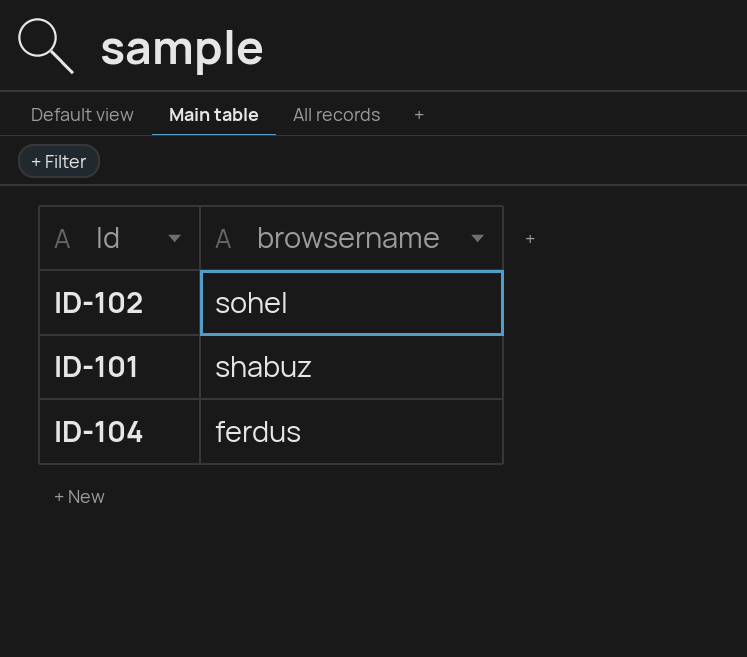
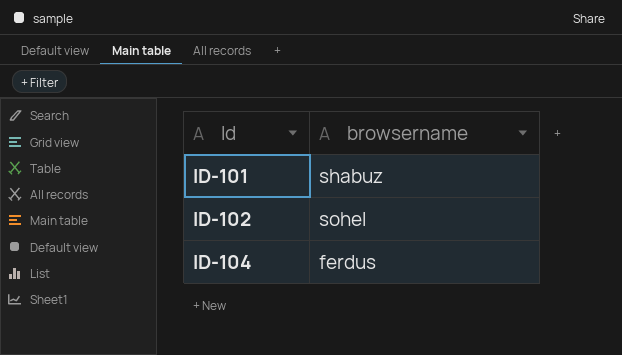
row order: browsername descending -> Id ascending

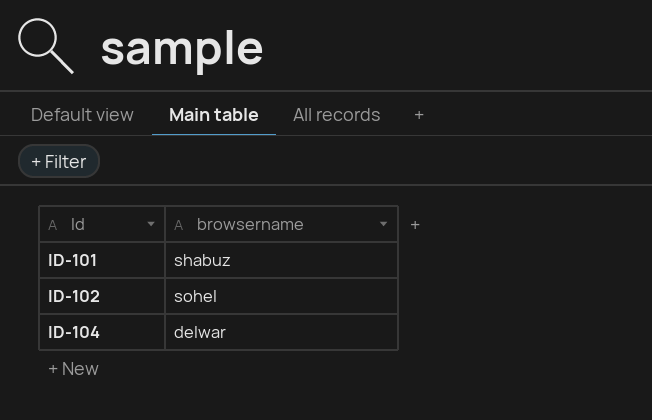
ID-104 | browsername: ferdus -> delwar

